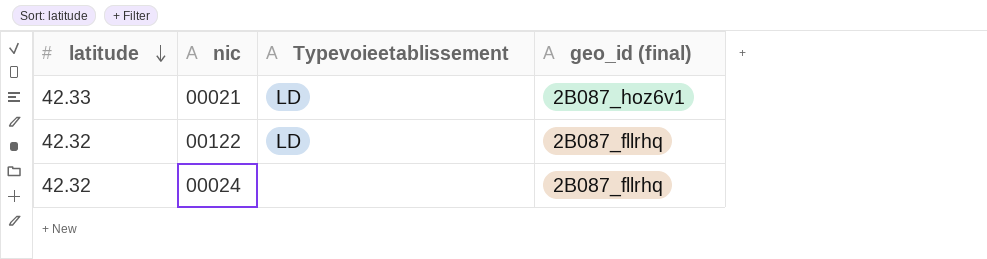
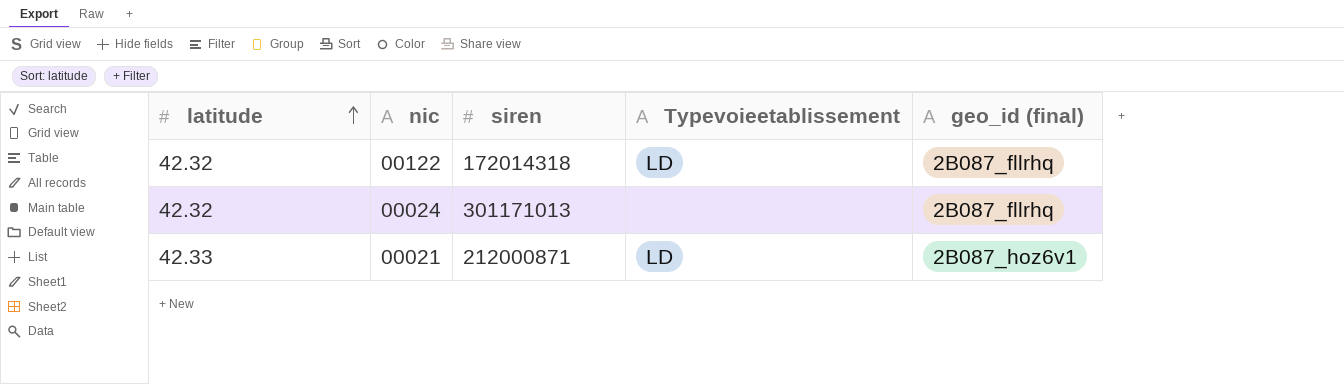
row order: latitude descending -> latitude ascending
column siren | position: none -> 3

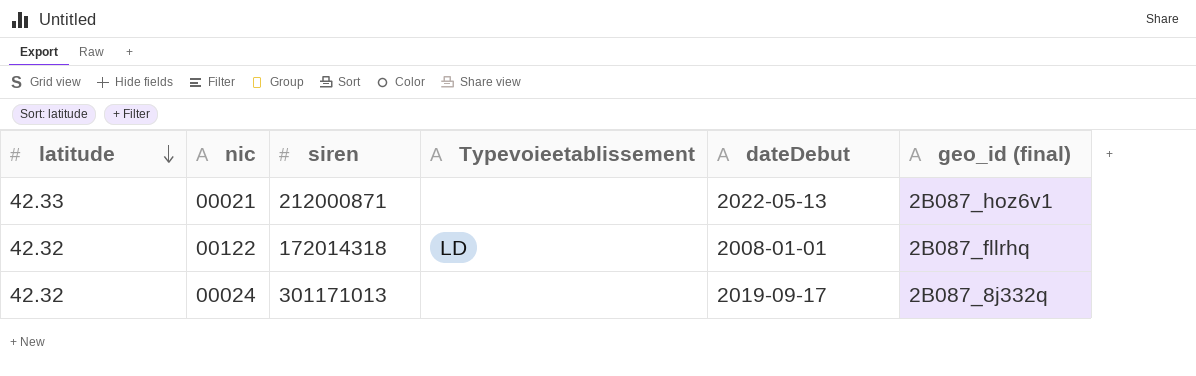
row order: latitude ascending -> latitude descending
column dateDebut | position: none -> 5
00021 | Typevoieetablissement: LD -> none
00024 | geo_id (final): 2B087_fllrhq -> 2B087_8j332q

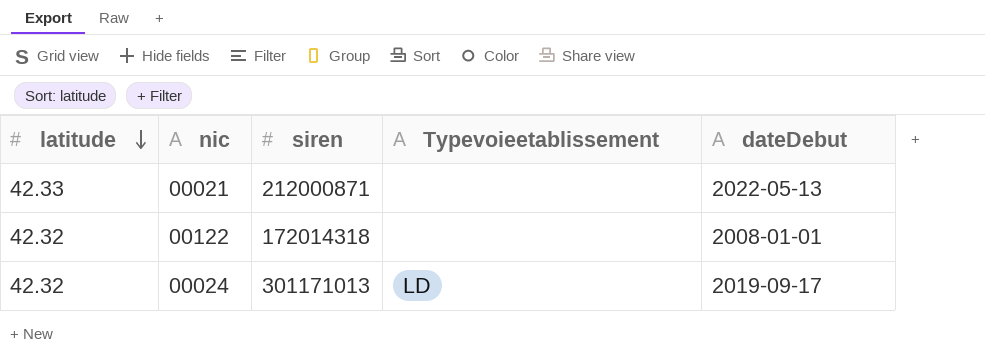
column geo_id (final) | position: 6 -> none
00122 | Typevoieetablissement: LD -> none
00024 | Typevoieetablissement: none -> LD

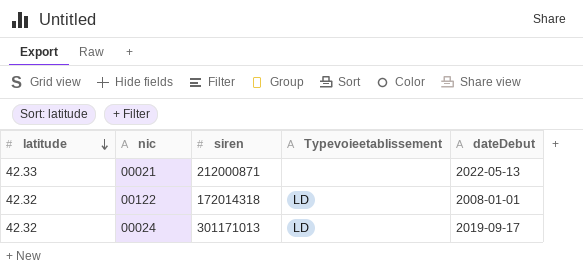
00122 | Typevoieetablissement: none -> LD

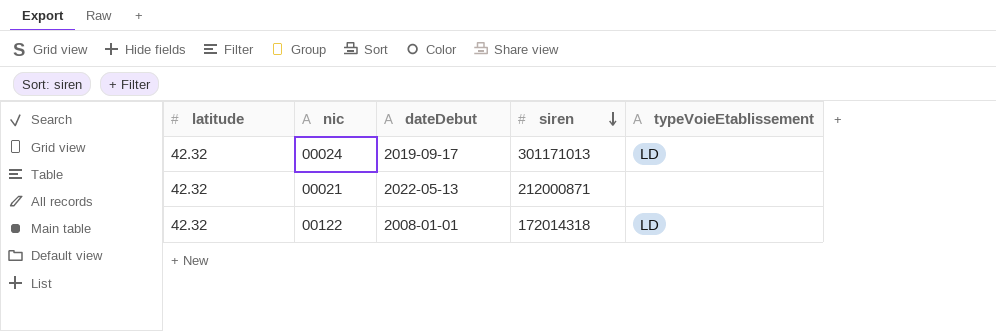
row order: latitude descending -> siren descending
column dateDebut | position: 5 -> 3
column name: Typevoieetablissement -> typeVoieEtablissement
00021 | latitude: 42.33 -> 42.32

